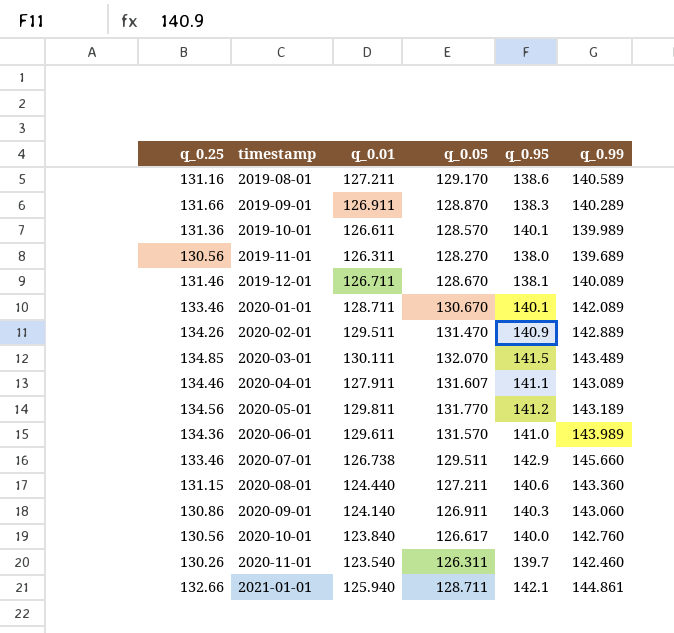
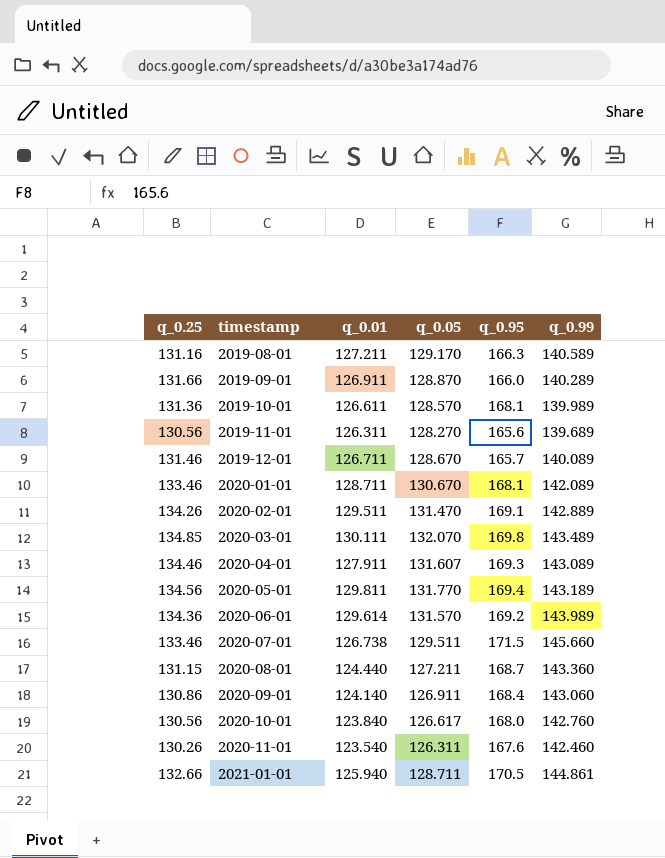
2019-08-01 | q_0.95: 138.6 -> 166.3
2019-09-01 | q_0.95: 138.3 -> 166.0
2019-10-01 | q_0.95: 140.1 -> 168.1
2019-11-01 | q_0.95: 138.0 -> 165.6
2019-12-01 | q_0.95: 138.1 -> 165.7
2020-01-01 | q_0.95: 140.1 -> 168.1
2020-02-01 | q_0.95: 140.9 -> 169.1
2020-03-01 | q_0.95: 141.5 -> 169.8
2020-04-01 | q_0.95: 141.1 -> 169.3
2020-05-01 | q_0.95: 141.2 -> 169.4
2020-06-01 | q_0.01: 129.611 -> 129.614
2020-06-01 | q_0.95: 141.0 -> 169.2
2020-07-01 | q_0.95: 142.9 -> 171.5
2020-08-01 | q_0.95: 140.6 -> 168.7
2020-09-01 | q_0.95: 140.3 -> 168.4
2020-10-01 | q_0.95: 140.0 -> 168.0
2020-11-01 | q_0.95: 139.7 -> 167.6
2021-01-01 | q_0.95: 142.1 -> 170.5

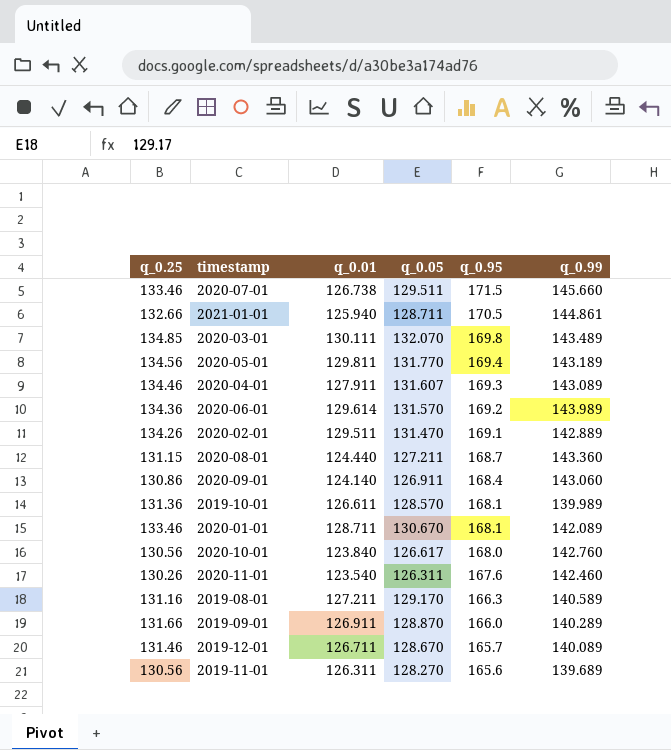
row order: timestamp ascending -> q_0.95 descending

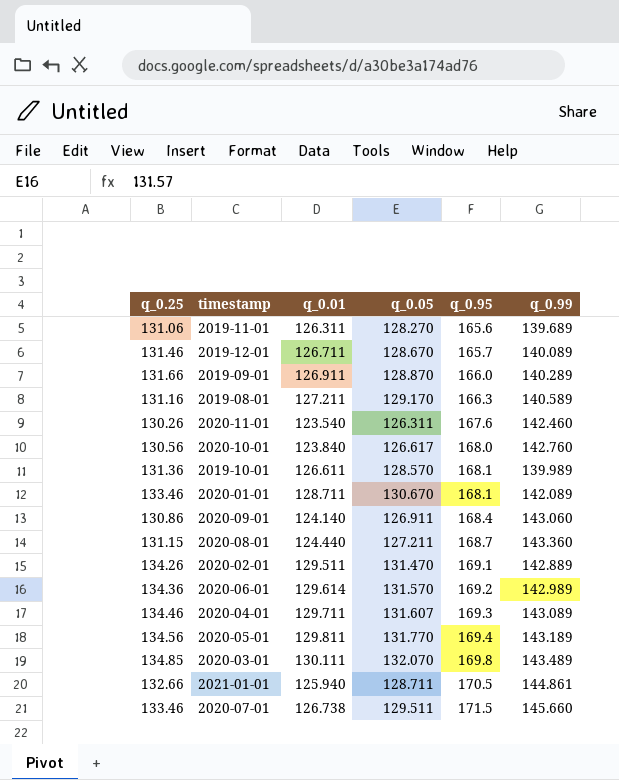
row order: q_0.95 descending -> q_0.95 ascending
2019-11-01 | q_0.25: 130.56 -> 131.06
2020-06-01 | q_0.99: 143.989 -> 142.989
2020-04-01 | q_0.01: 127.911 -> 129.711

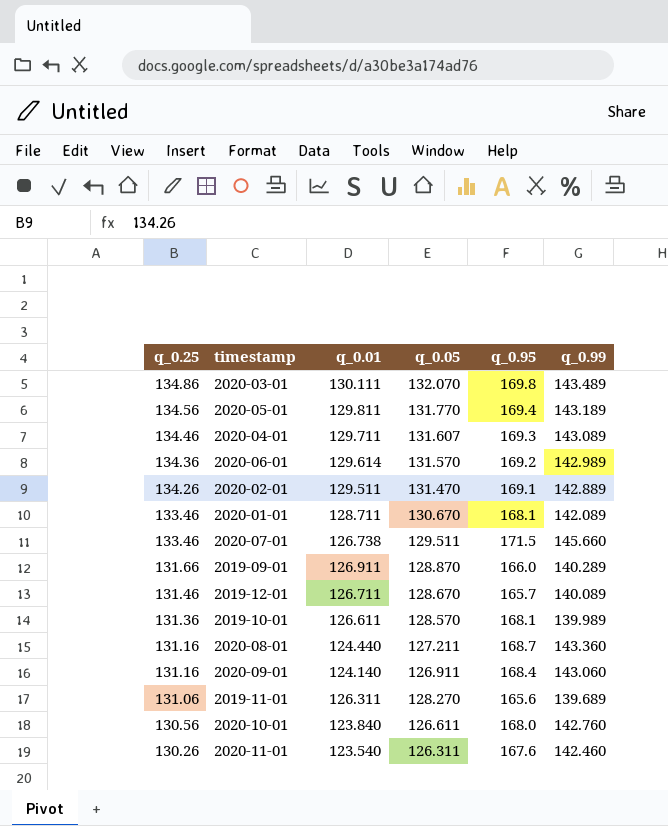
row order: q_0.95 ascending -> q_0.25 descending
row 2019-08-01: 131.16 | 127.211 | 129.170 | 166.3 | 140.589 -> none
row 2021-01-01: 132.66 | 125.940 | 128.711 | 170.5 | 144.861 -> none
2020-03-01 | q_0.25: 134.85 -> 134.86
2020-08-01 | q_0.25: 131.15 -> 131.16
2020-09-01 | q_0.25: 130.86 -> 131.16
2020-10-01 | q_0.05: 126.617 -> 126.611

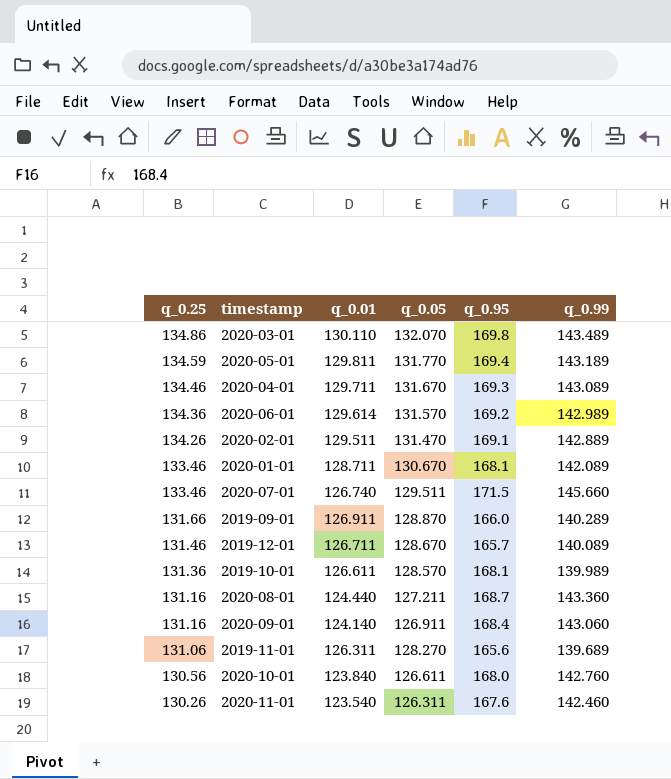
2020-03-01 | q_0.01: 130.111 -> 130.110
2020-05-01 | q_0.25: 134.56 -> 134.59
2020-04-01 | q_0.05: 131.607 -> 131.670
2020-07-01 | q_0.01: 126.738 -> 126.740

